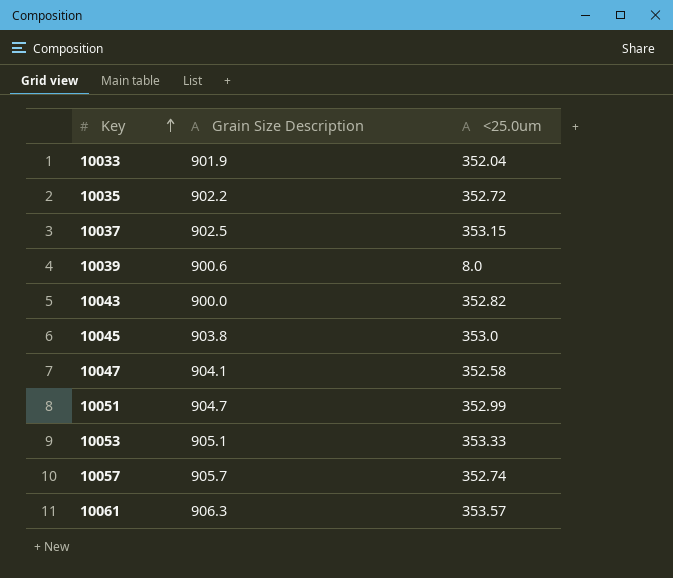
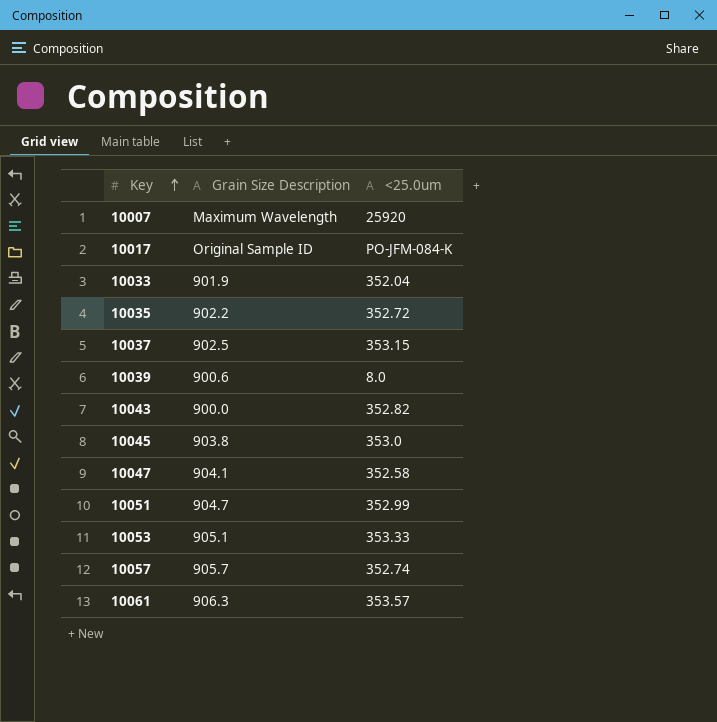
row 10007: none -> Maximum Wavelength | 25920
row 10017: none -> Original Sample ID | PO-JFM-084-K

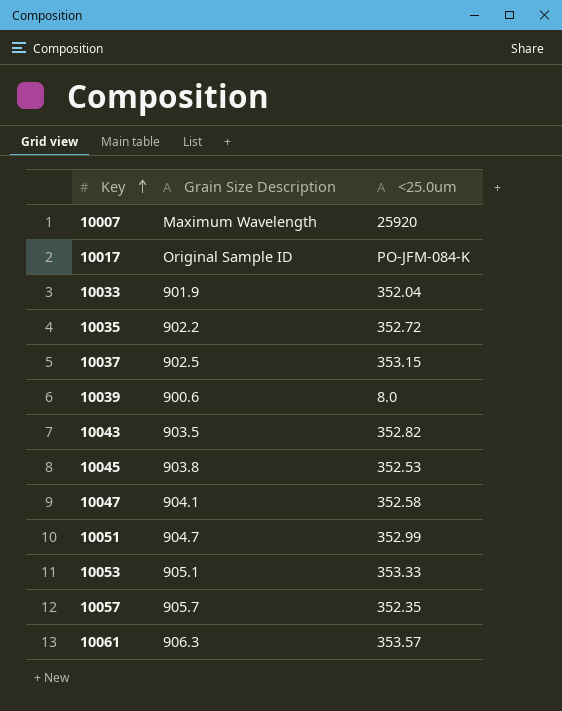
10043 | Grain Size Description: 900.0 -> 903.5
10045 | <25.0um: 353.0 -> 352.53
10057 | <25.0um: 352.74 -> 352.35

